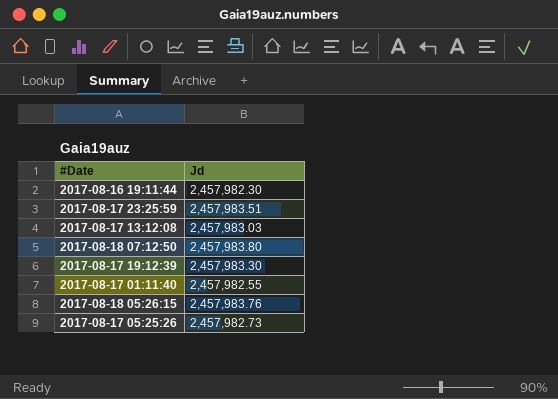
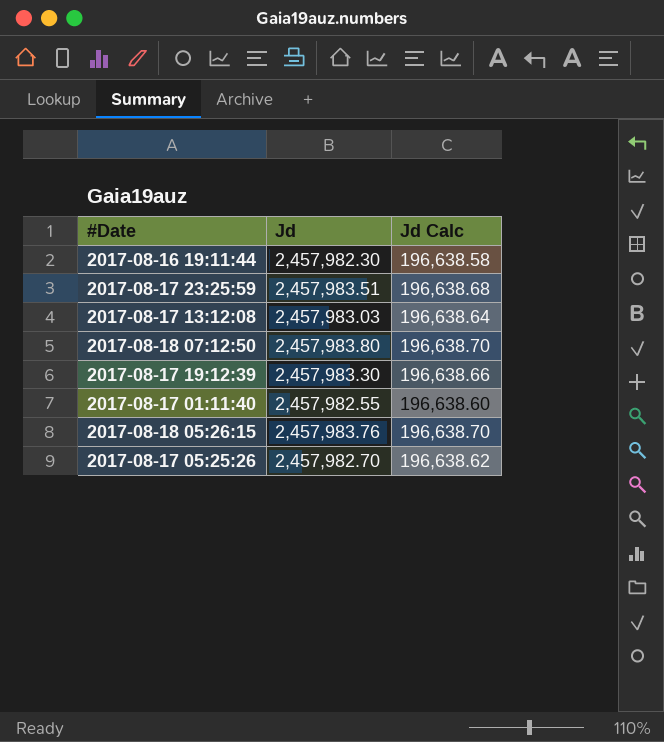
column Jd Calc | formula: none -> [Jd] * 0.08
2017-08-17 05:25:26 | Jd: 2,457,982.73 -> 2,457,982.70

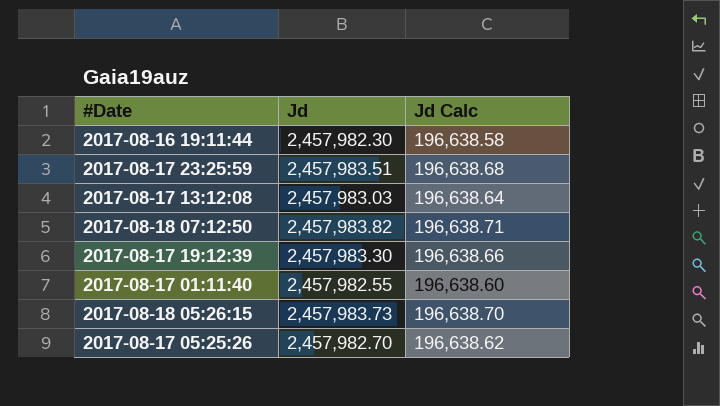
2017-08-18 07:12:50 | Jd: 2,457,983.80 -> 2,457,983.82
2017-08-18 07:12:50 | Jd Calc: 196,638.70 -> 196,638.71
2017-08-18 05:26:15 | Jd: 2,457,983.76 -> 2,457,983.73

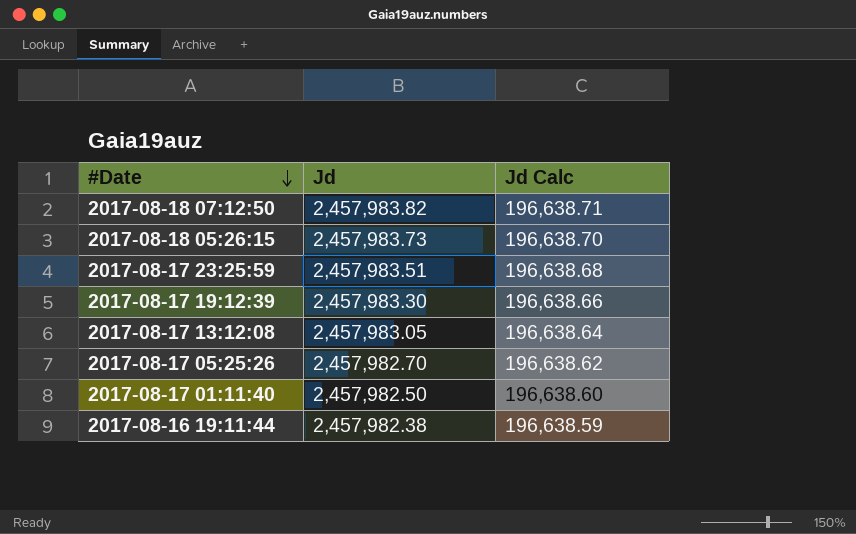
row order: none -> #Date descending
2017-08-17 13:12:08 | Jd: 2,457,983.03 -> 2,457,983.05
2017-08-17 01:11:40 | Jd: 2,457,982.55 -> 2,457,982.50
2017-08-16 19:11:44 | Jd: 2,457,982.30 -> 2,457,982.38
2017-08-16 19:11:44 | Jd Calc: 196,638.58 -> 196,638.59

